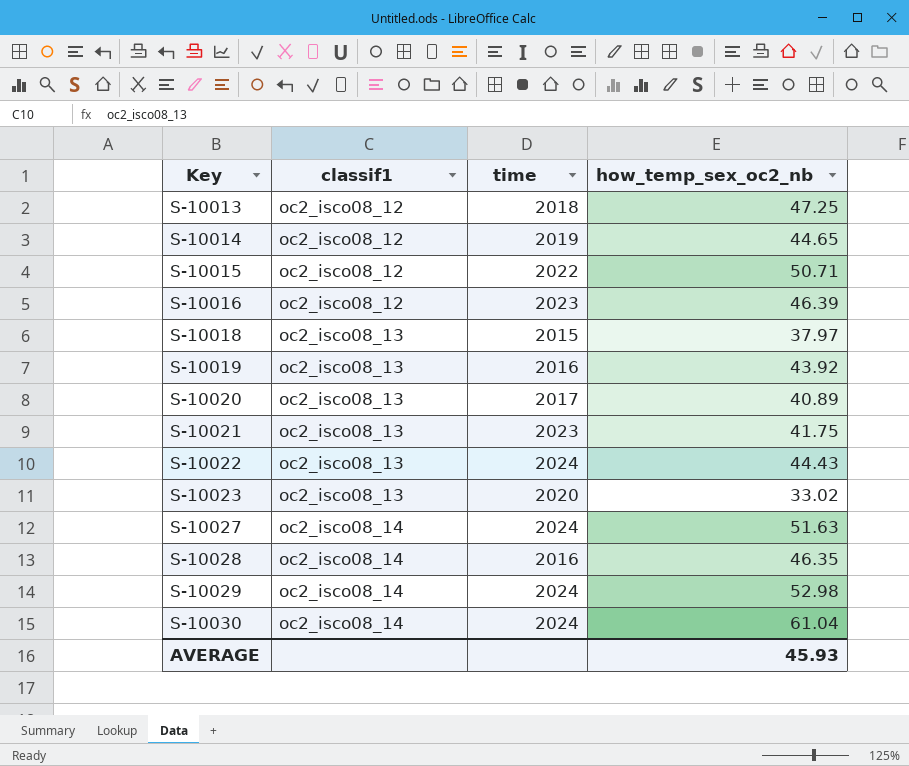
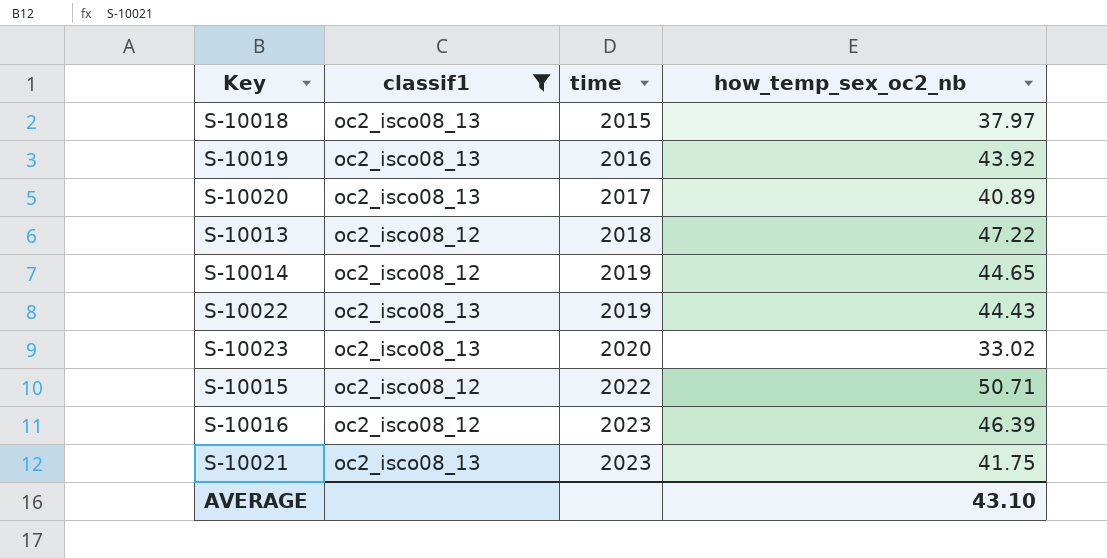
filter: none -> classif1 != oc2_isco08_14
row order: Key ascending -> time ascending
S-10013 | how_temp_sex_oc2_nb: 47.25 -> 47.22
S-10022 | time: 2024 -> 2019
AVERAGE | how_temp_sex_oc2_nb: 45.93 -> 43.10

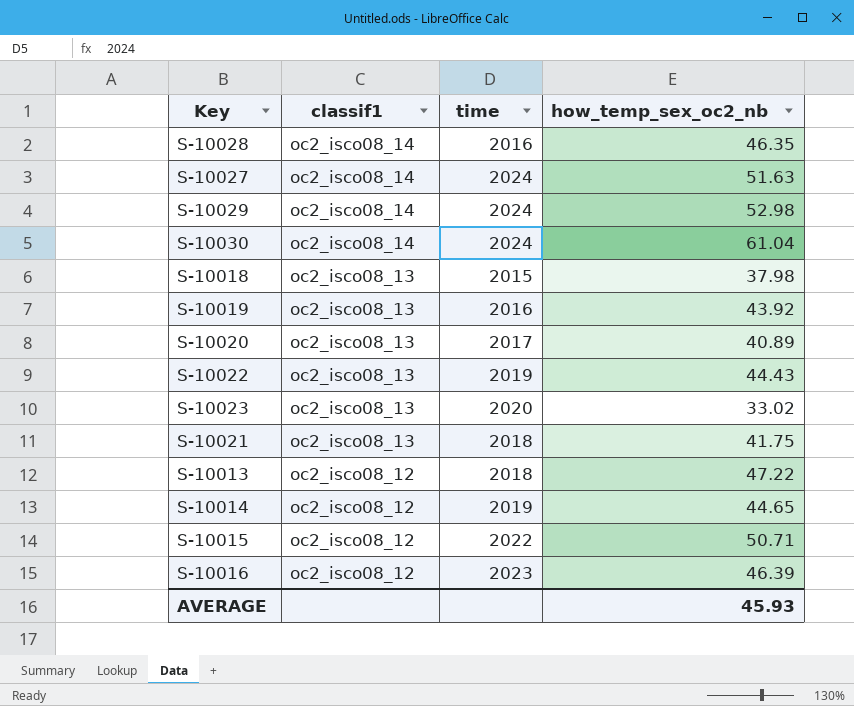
filter: classif1 != oc2_isco08_14 -> none
row order: time ascending -> classif1 descending
S-10018 | how_temp_sex_oc2_nb: 37.97 -> 37.98
S-10021 | time: 2023 -> 2018
AVERAGE | how_temp_sex_oc2_nb: 43.10 -> 45.93

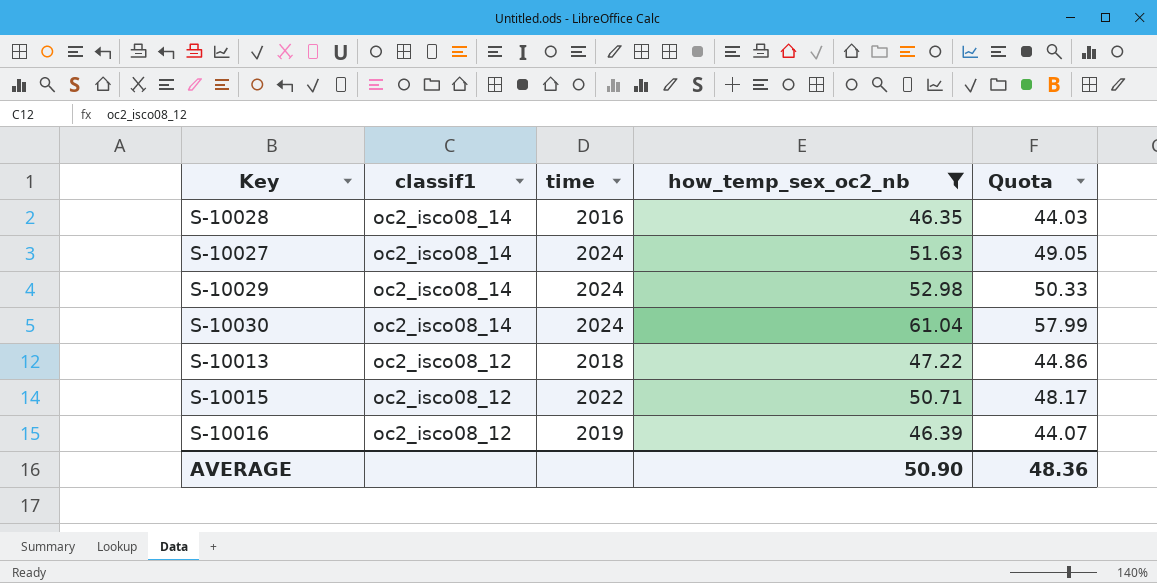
filter: none -> how_temp_sex_oc2_nb >= 46.35
column Quota | formula: none -> [how_temp_sex_oc2_nb] * 0.95
S-10016 | time: 2023 -> 2019
AVERAGE | how_temp_sex_oc2_nb: 45.93 -> 50.90

